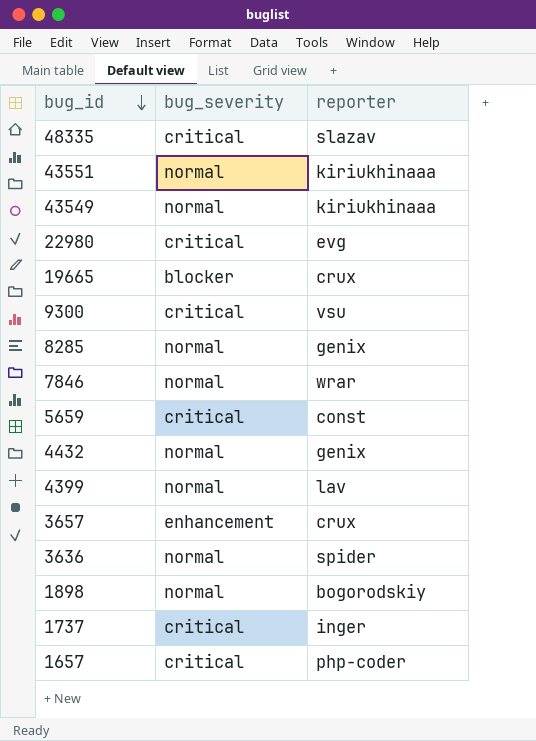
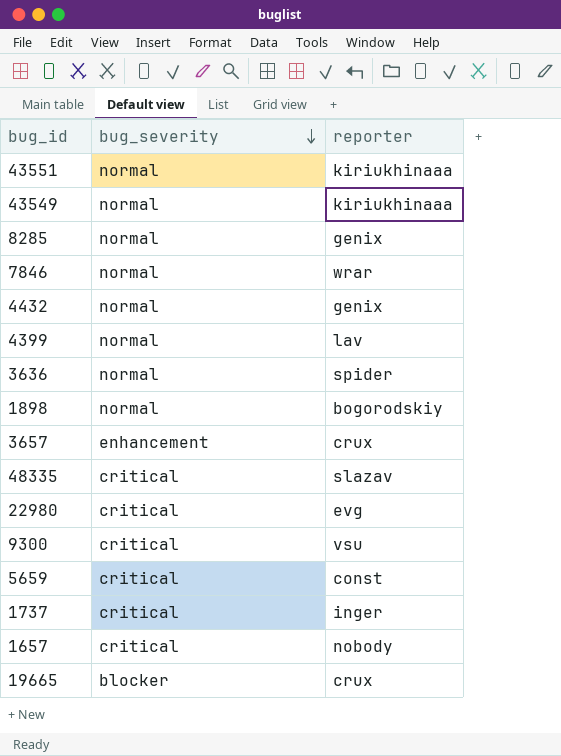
row order: bug_id descending -> bug_severity descending
1657 | reporter: php-coder -> nobody

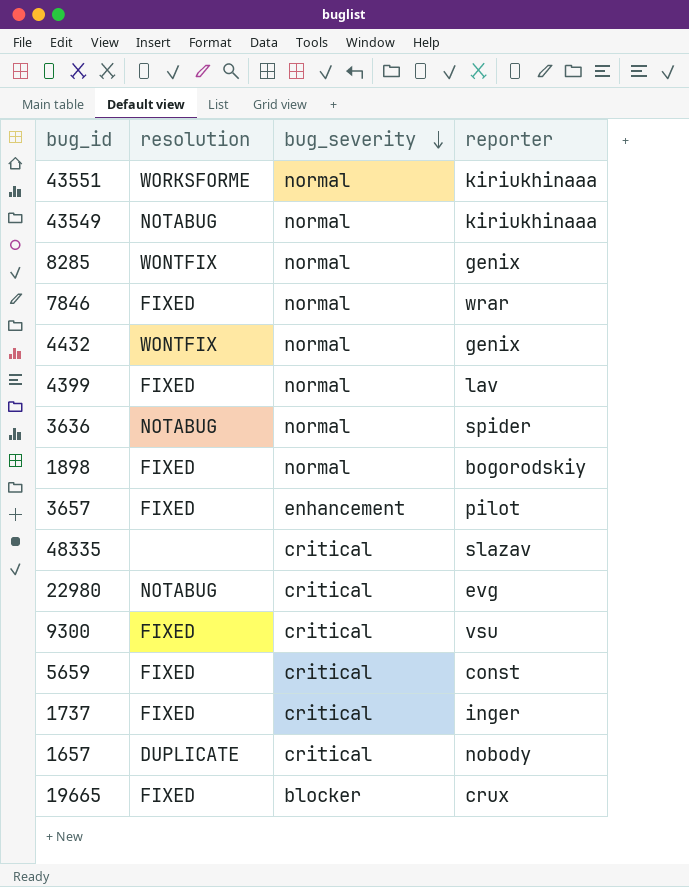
column resolution | position: none -> 2
3657 | reporter: crux -> pilot

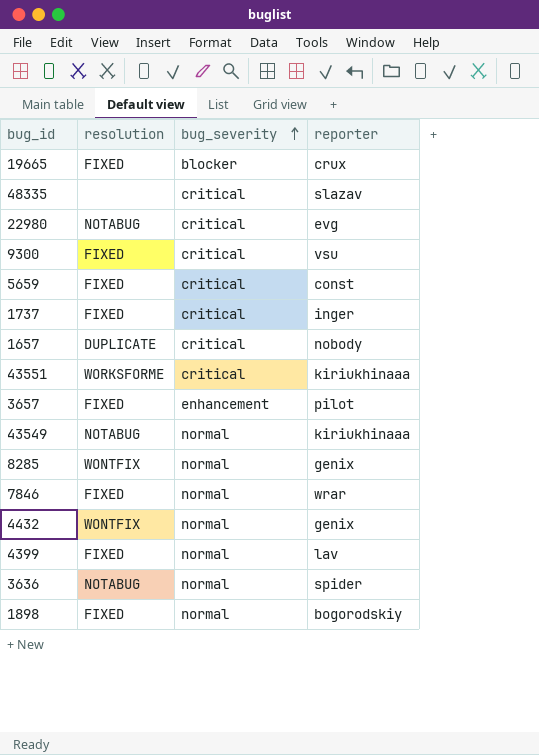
row order: bug_severity descending -> bug_severity ascending
43551 | bug_severity: normal -> critical

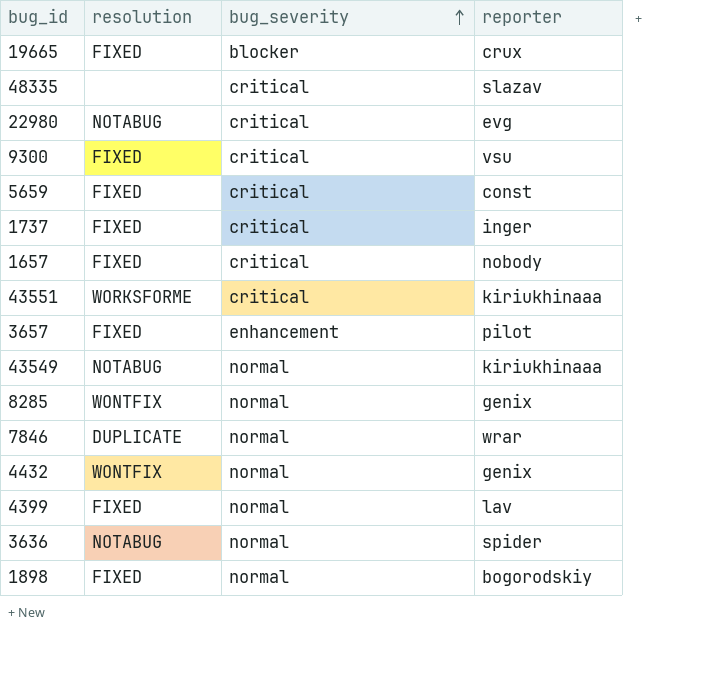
1657 | resolution: DUPLICATE -> FIXED
7846 | resolution: FIXED -> DUPLICATE

